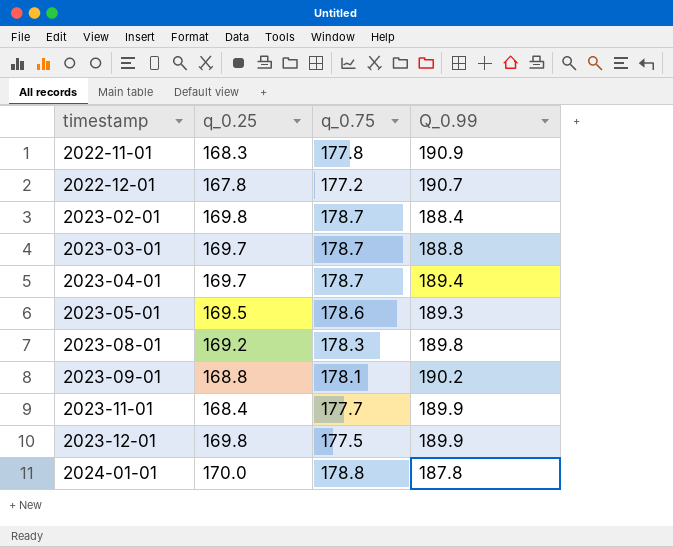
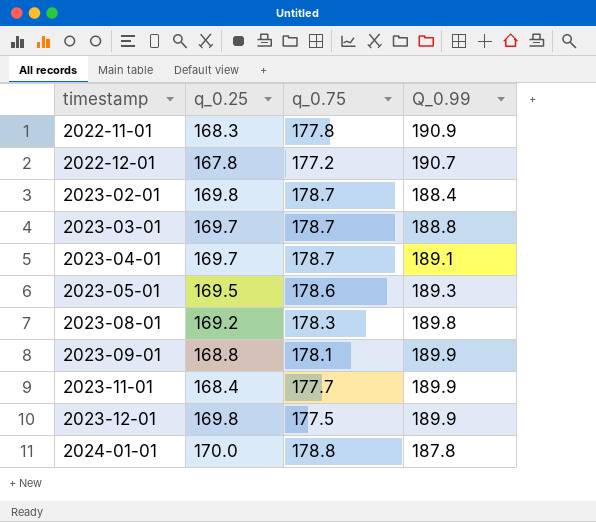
2023-04-01 | Q_0.99: 189.4 -> 189.1
2023-09-01 | Q_0.99: 190.2 -> 189.9

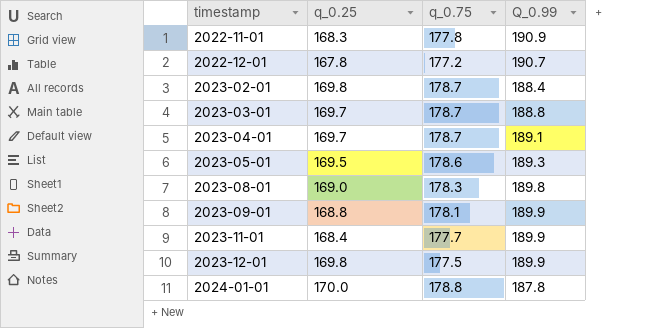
2023-08-01 | q_0.25: 169.2 -> 169.0

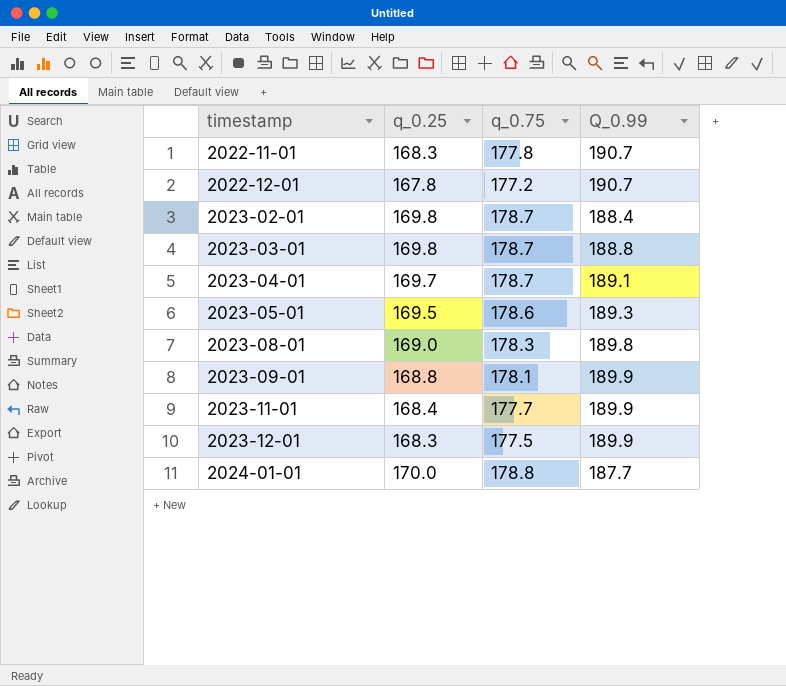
2022-11-01 | Q_0.99: 190.9 -> 190.7
2023-03-01 | q_0.25: 169.7 -> 169.8
2023-12-01 | q_0.25: 169.8 -> 168.3
2024-01-01 | Q_0.99: 187.8 -> 187.7

